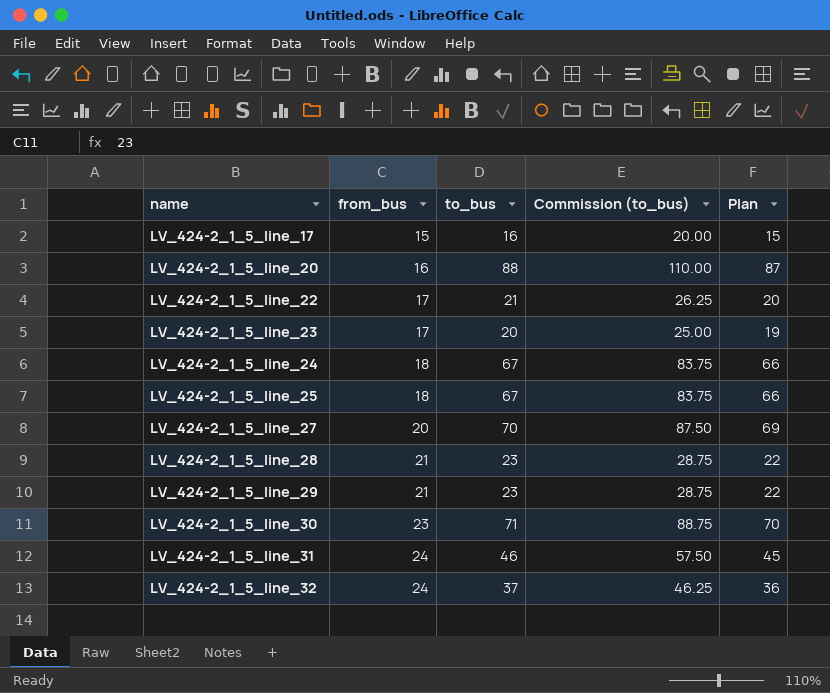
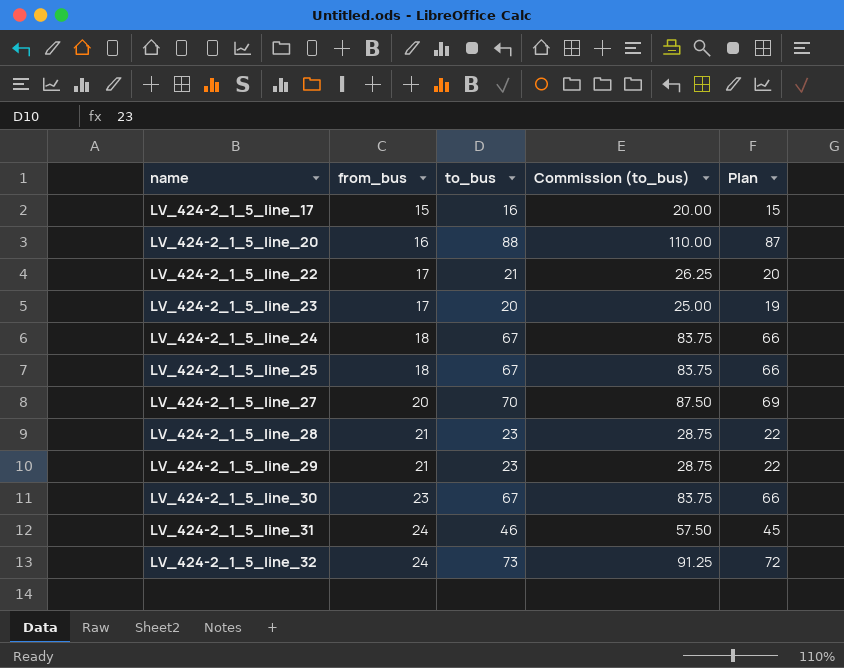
LV_424-2_1_5_line_30 | to_bus: 71 -> 67
LV_424-2_1_5_line_30 | Commission (to_bus): 88.75 -> 83.75
LV_424-2_1_5_line_30 | Plan: 70 -> 66
LV_424-2_1_5_line_32 | to_bus: 37 -> 73
LV_424-2_1_5_line_32 | Commission (to_bus): 46.25 -> 91.25
LV_424-2_1_5_line_32 | Plan: 36 -> 72

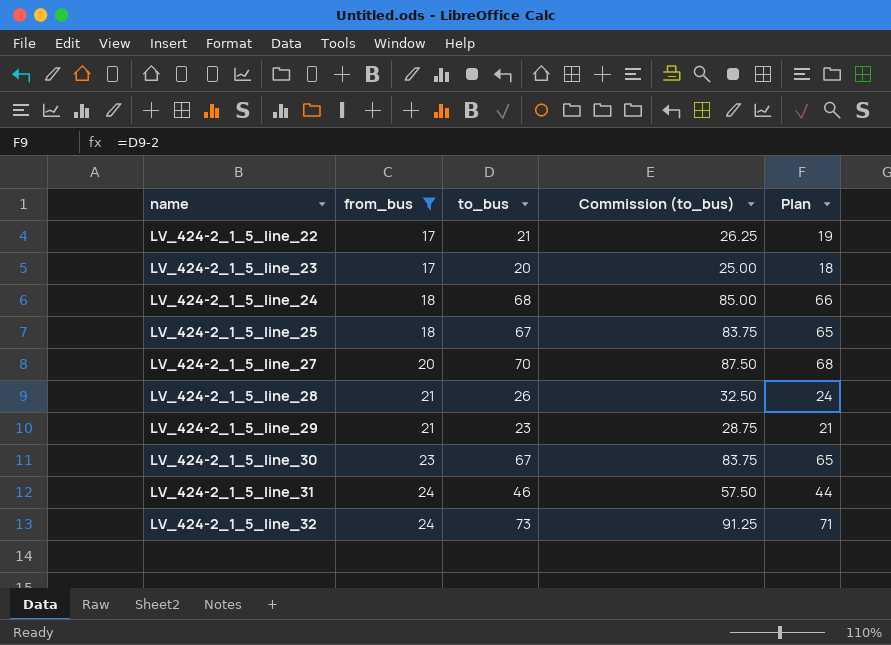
filter: none -> from_bus >= 17
column Plan | formula: [to_bus] - 1 -> [to_bus] - 2
LV_424-2_1_5_line_24 | to_bus: 67 -> 68
LV_424-2_1_5_line_24 | Commission (to_bus): 83.75 -> 85.00
LV_424-2_1_5_line_28 | to_bus: 23 -> 26
LV_424-2_1_5_line_28 | Commission (to_bus): 28.75 -> 32.50

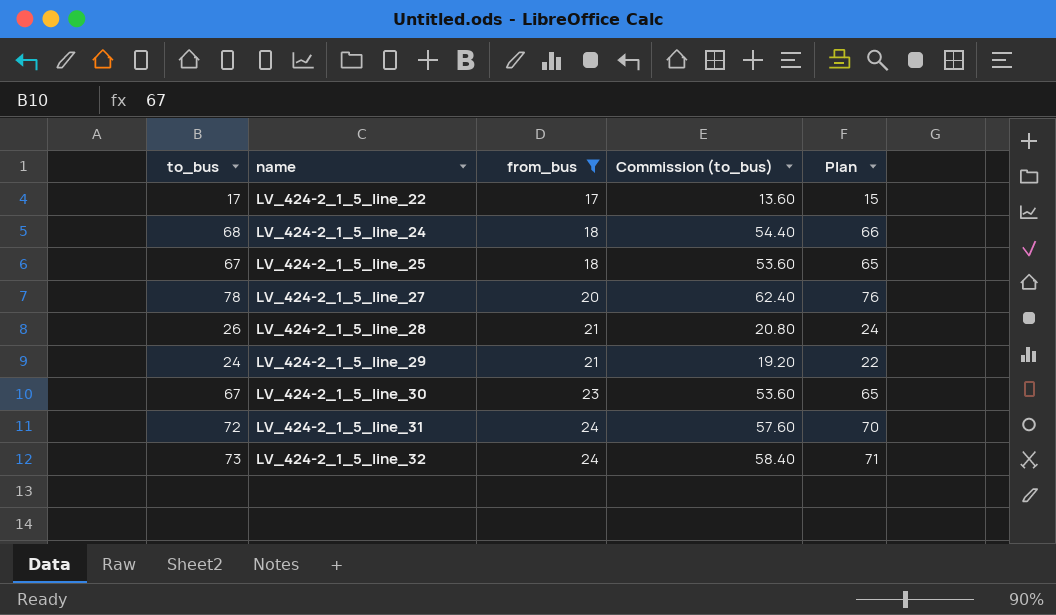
column to_bus | position: 3 -> 1
column Commission (to_bus) | formula: [to_bus] * 1.25 -> [to_bus] * 0.8
row LV_424-2_1_5_line_23: 17 | 20 | 25.00 | 18 -> none
LV_424-2_1_5_line_22 | to_bus: 21 -> 17
LV_424-2_1_5_line_22 | Plan: 19 -> 15
LV_424-2_1_5_line_27 | to_bus: 70 -> 78
LV_424-2_1_5_line_27 | Plan: 68 -> 76
LV_424-2_1_5_line_29 | to_bus: 23 -> 24
LV_424-2_1_5_line_29 | Plan: 21 -> 22
LV_424-2_1_5_line_31 | to_bus: 46 -> 72
LV_424-2_1_5_line_31 | Plan: 44 -> 70

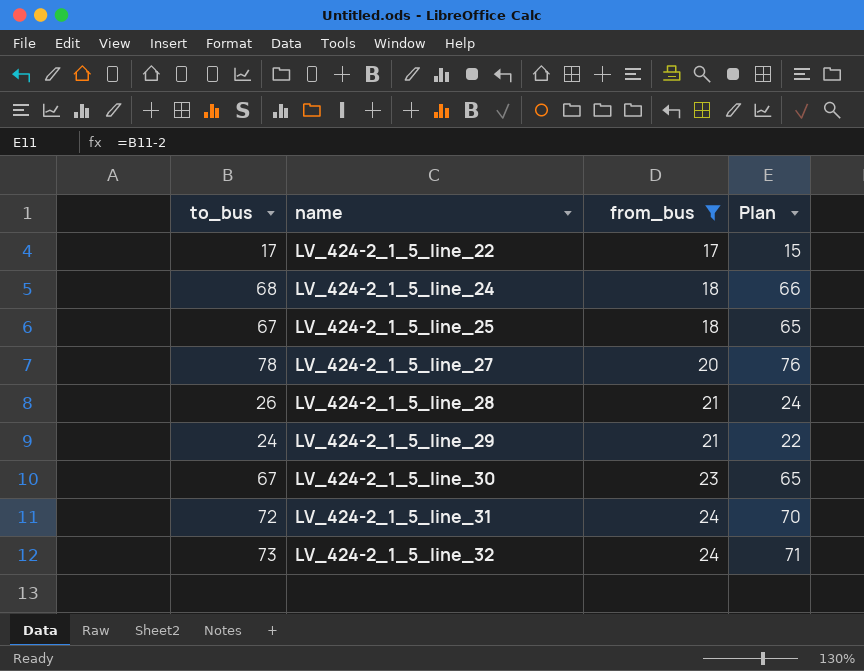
column Commission (to_bus) | formula: [to_bus] * 0.8 -> none

